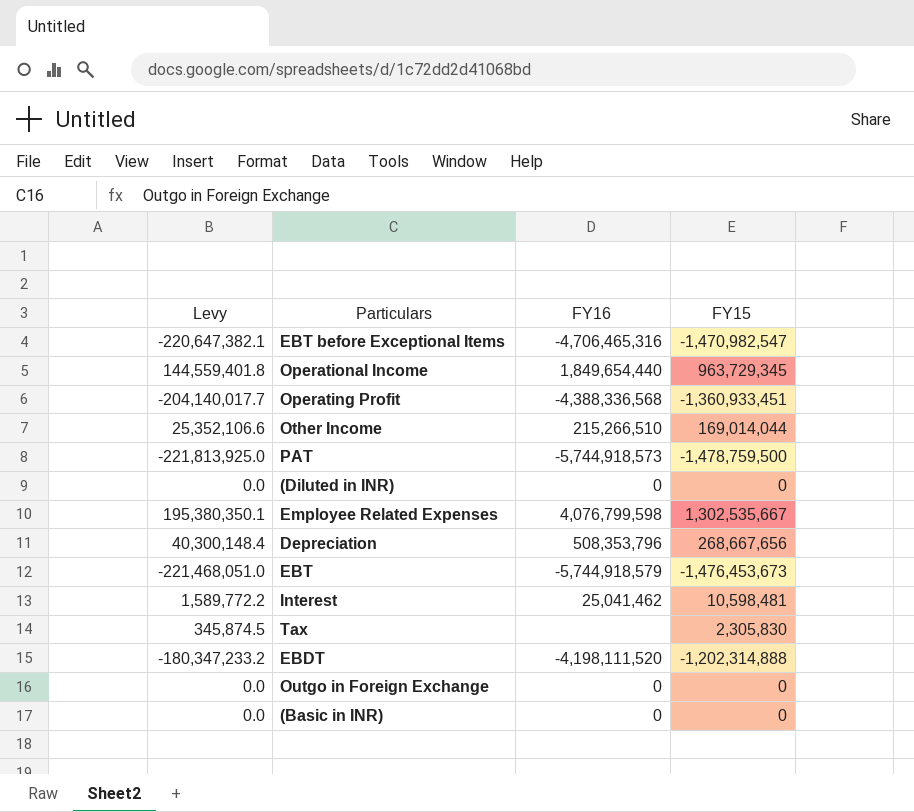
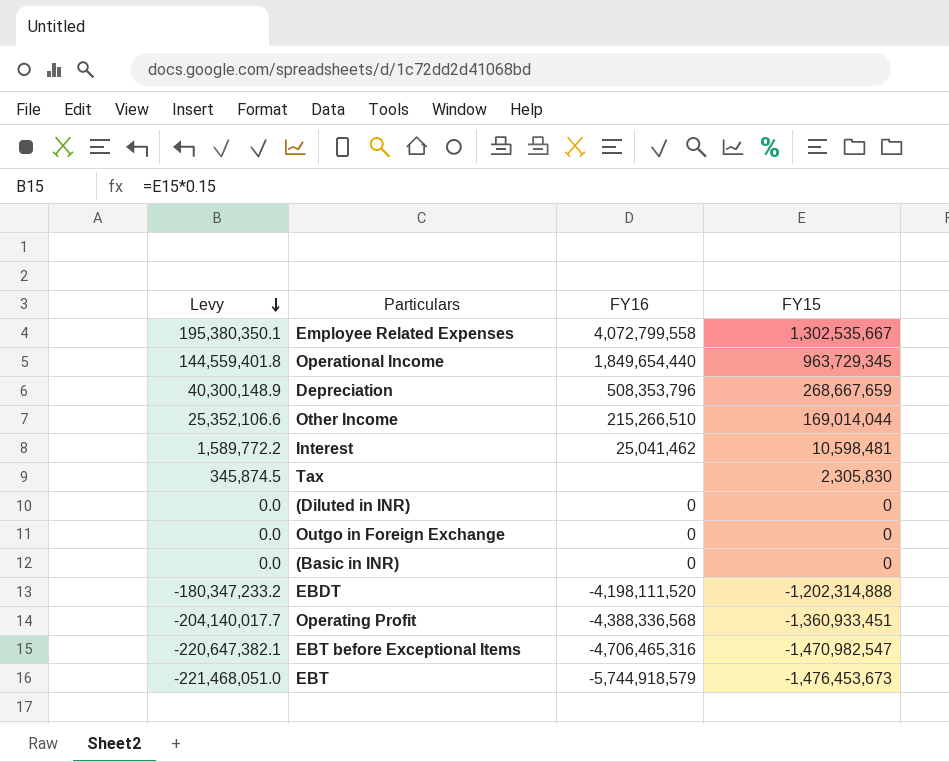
row order: none -> Levy descending
row PAT: -221,813,925.0 | -5,744,918,573 | -1,478,759,500 -> none
Employee Related Expenses | FY16: 4,076,799,598 -> 4,072,799,558
Depreciation | Levy: 40,300,148.4 -> 40,300,148.9
Depreciation | FY15: 268,667,656 -> 268,667,659

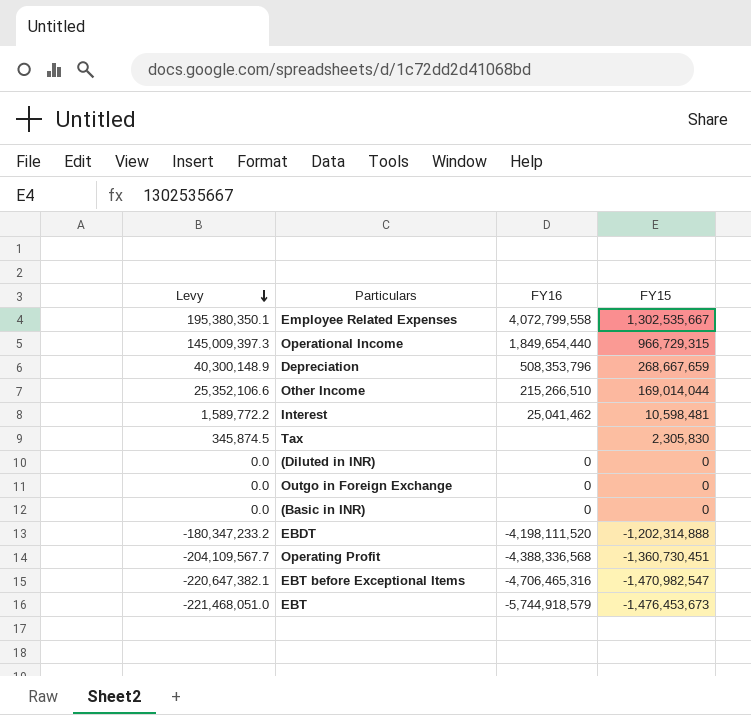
Operational Income | Levy: 144,559,401.8 -> 145,009,397.3
Operational Income | FY15: 963,729,345 -> 966,729,315
Operating Profit | Levy: -204,140,017.7 -> -204,109,567.7
Operating Profit | FY15: -1,360,933,451 -> -1,360,730,451

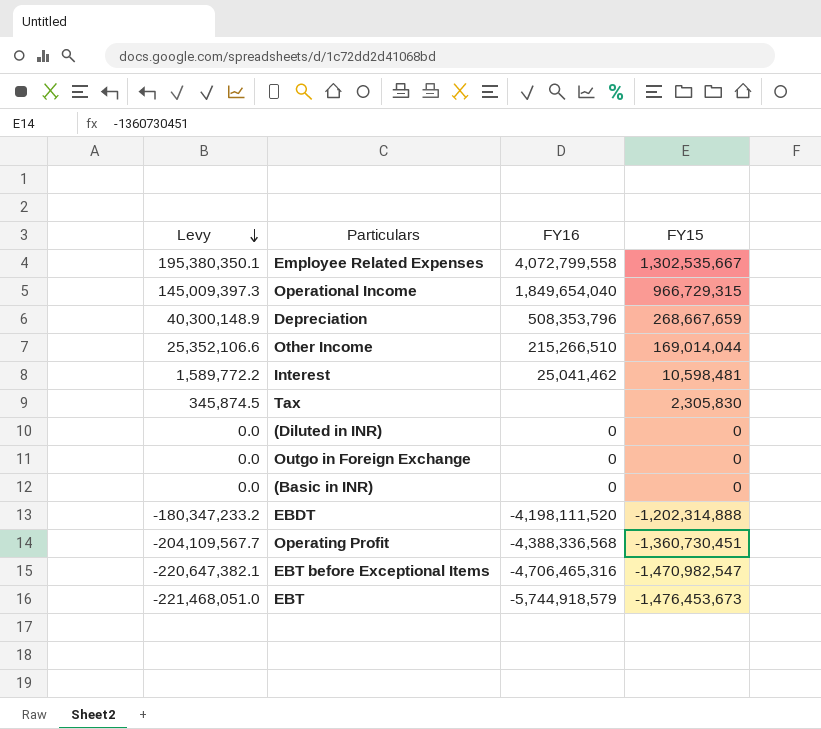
Operational Income | FY16: 1,849,654,440 -> 1,849,654,040

